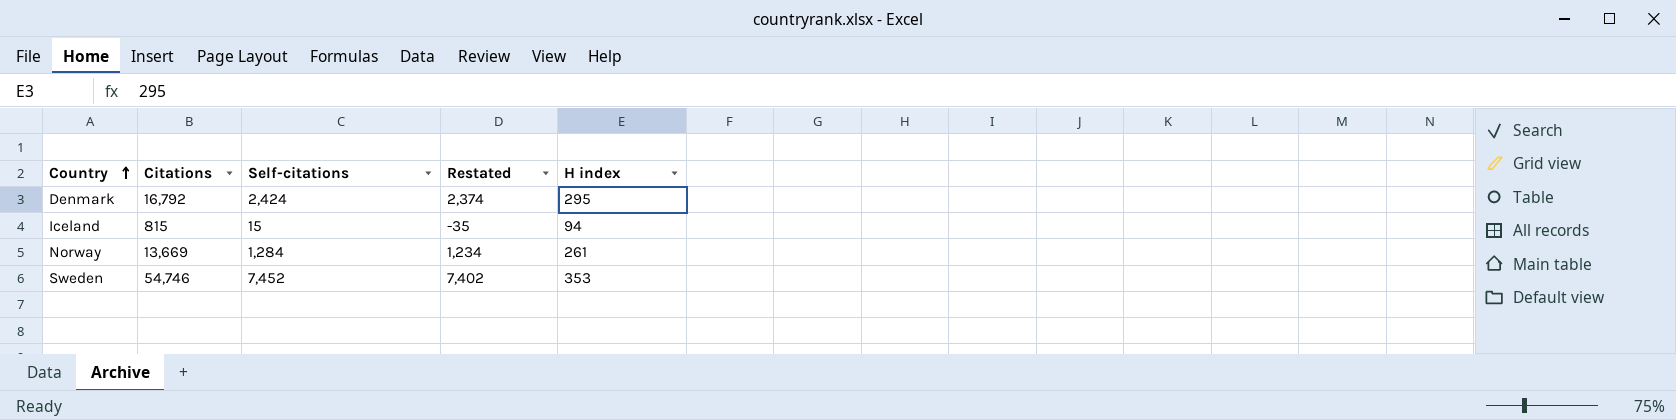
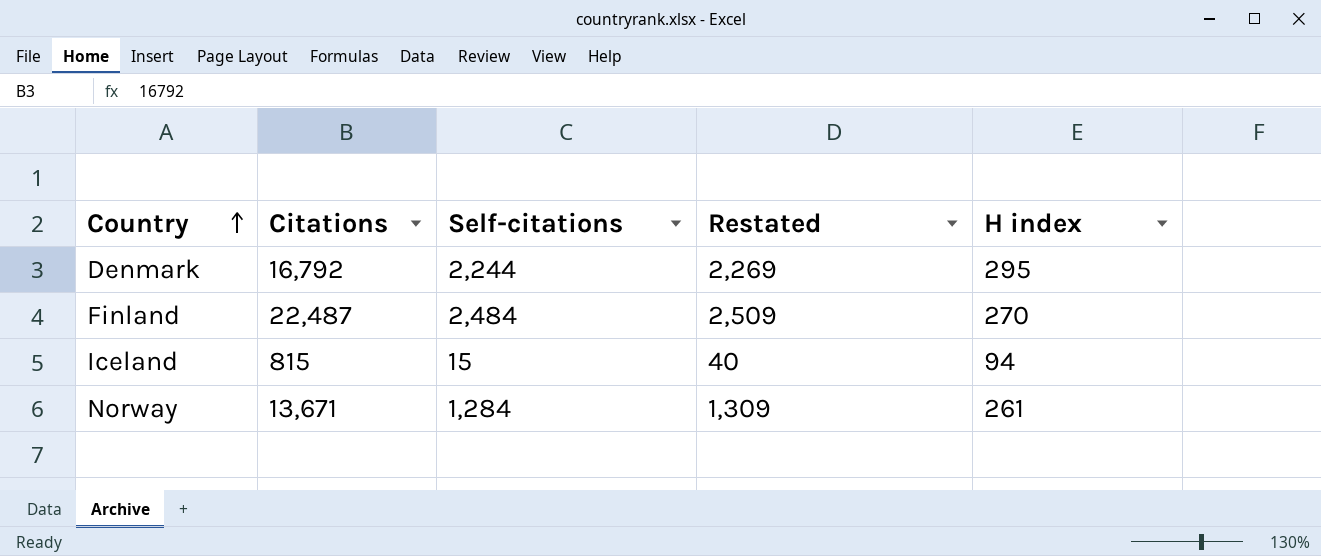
column Restated | formula: [Self-citations] - 50 -> [Self-citations] + 25
row Sweden: 54,746 | 7,452 | 7,402 | 353 -> none
Denmark | Self-citations: 2,424 -> 2,244
row Finland: none -> 22,487 | 2,484 | 2,509 | 270
Norway | Citations: 13,669 -> 13,671

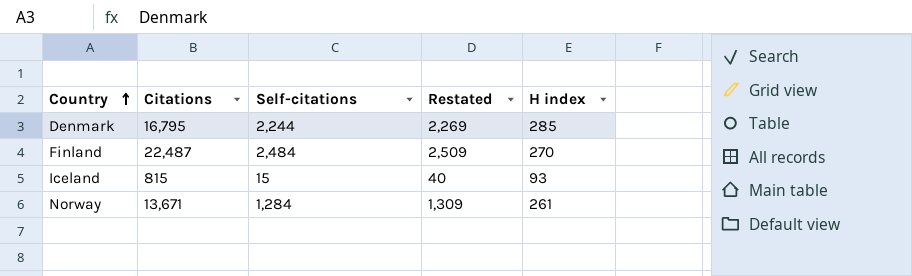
Denmark | Citations: 16,792 -> 16,795
Denmark | H index: 295 -> 285
Iceland | H index: 94 -> 93

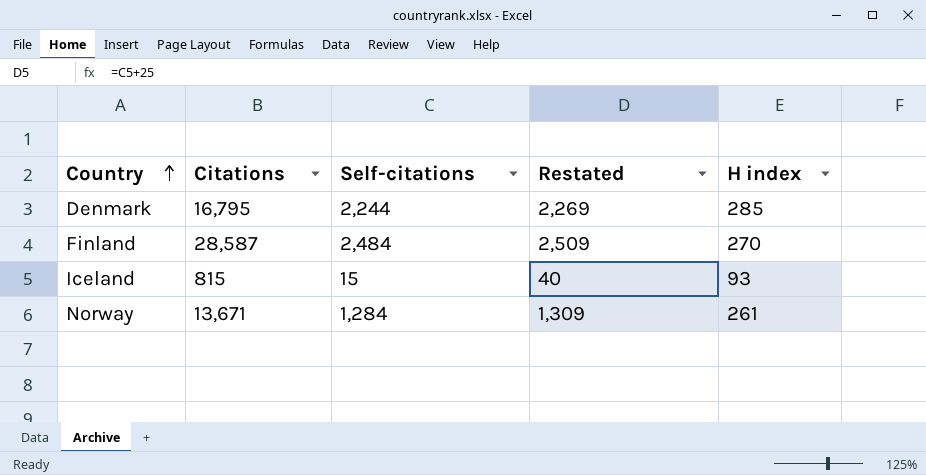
Finland | Citations: 22,487 -> 28,587

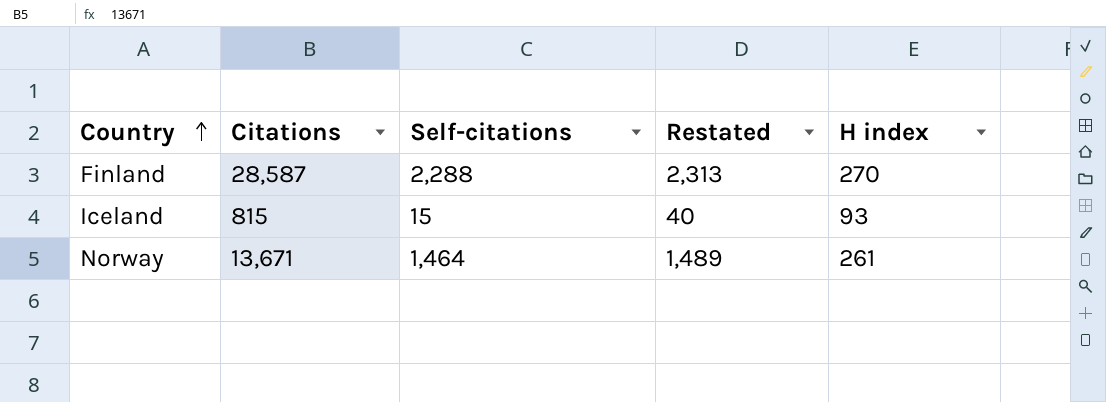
row Denmark: 16,795 | 2,244 | 2,269 | 285 -> none
Finland | Self-citations: 2,484 -> 2,288
Finland | Restated: 2,509 -> 2,313
Norway | Self-citations: 1,284 -> 1,464
Norway | Restated: 1,309 -> 1,489

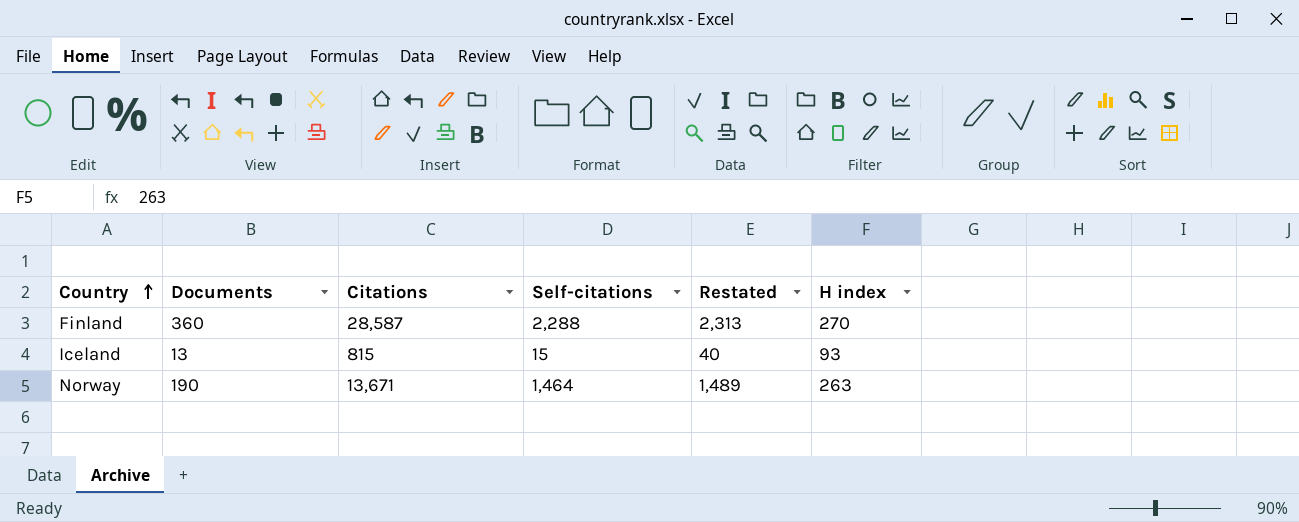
column Documents | position: none -> 2
Norway | H index: 261 -> 263

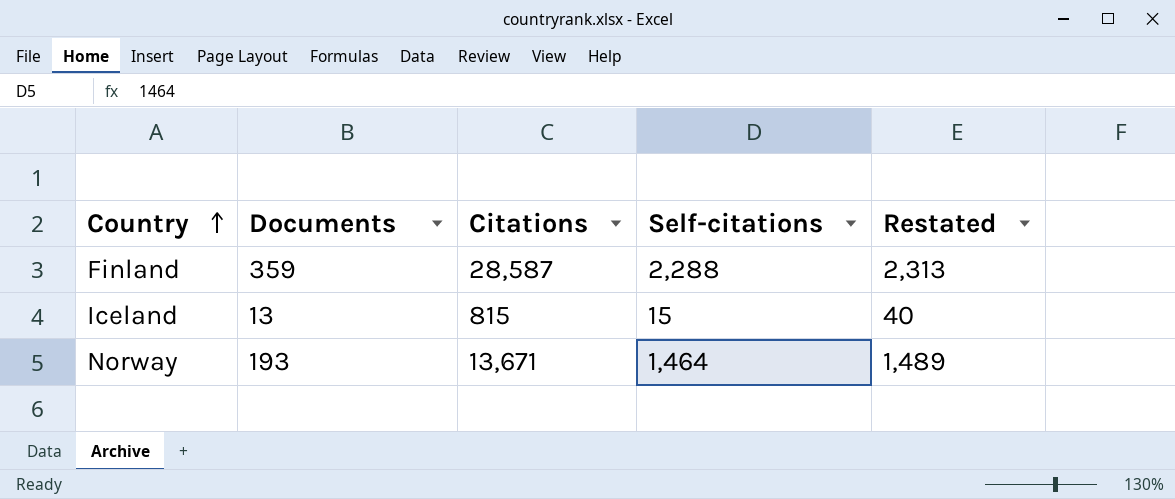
column H index | position: 6 -> none
Finland | Documents: 360 -> 359
Norway | Documents: 190 -> 193

